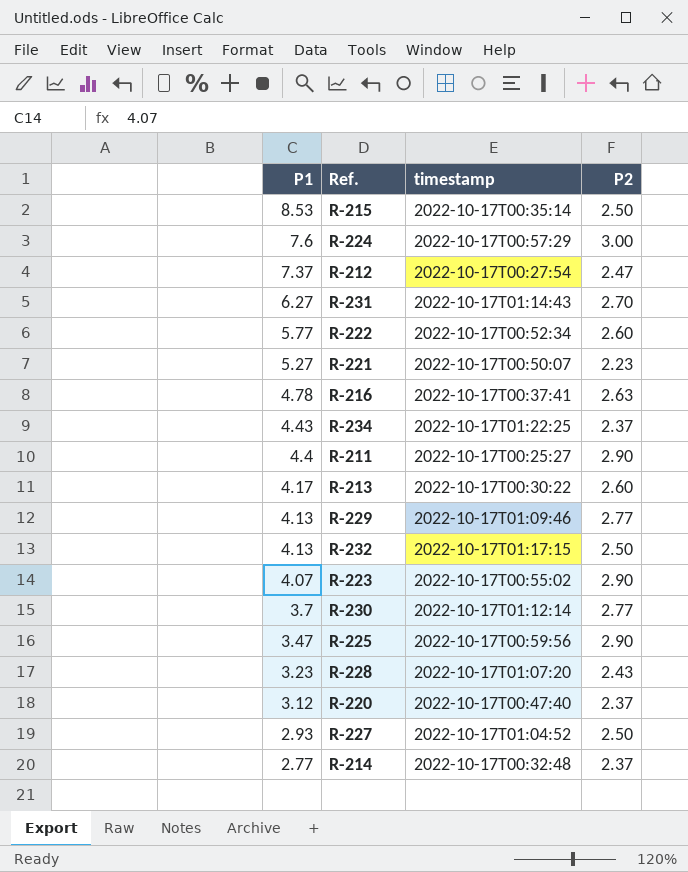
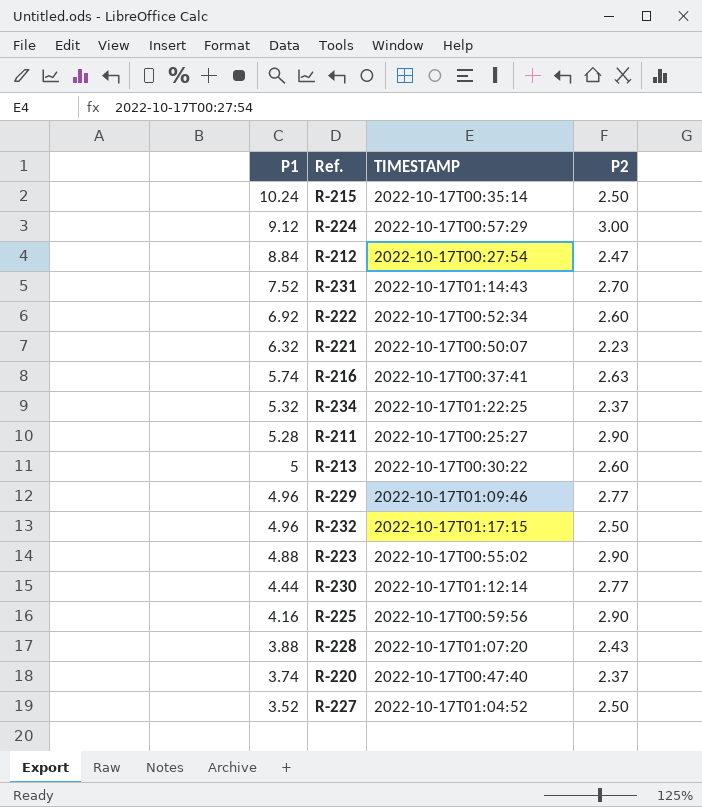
column name: timestamp -> TIMESTAMP
row R-214: 2.77 | 2022-10-17T00:32:48 | 2.37 -> none
R-215 | P1: 8.53 -> 10.24
R-224 | P1: 7.6 -> 9.12
R-212 | P1: 7.37 -> 8.84
R-231 | P1: 6.27 -> 7.52
R-222 | P1: 5.77 -> 6.92
R-221 | P1: 5.27 -> 6.32
R-216 | P1: 4.78 -> 5.74
R-234 | P1: 4.43 -> 5.32
R-211 | P1: 4.4 -> 5.28
R-213 | P1: 4.17 -> 5
R-229 | P1: 4.13 -> 4.96
R-232 | P1: 4.13 -> 4.96
R-223 | P1: 4.07 -> 4.88
R-230 | P1: 3.7 -> 4.44
R-225 | P1: 3.47 -> 4.16
R-228 | P1: 3.23 -> 3.88
R-220 | P1: 3.12 -> 3.74
R-227 | P1: 2.93 -> 3.52

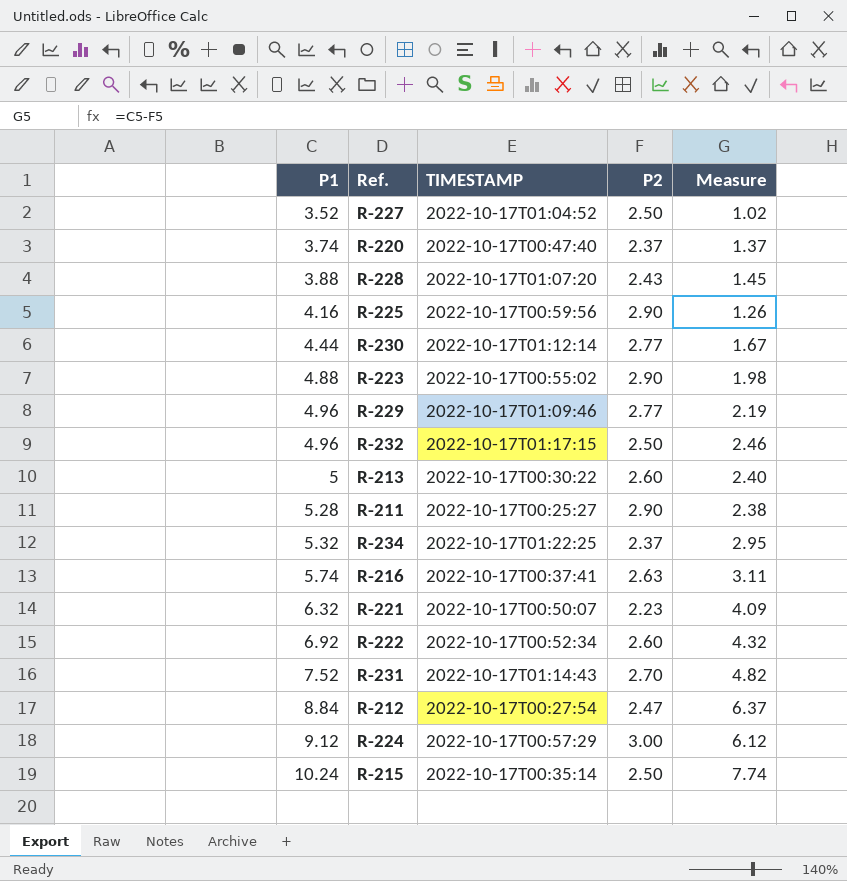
row order: P1 descending -> P1 ascending
column Measure | formula: none -> [P1] - [P2]

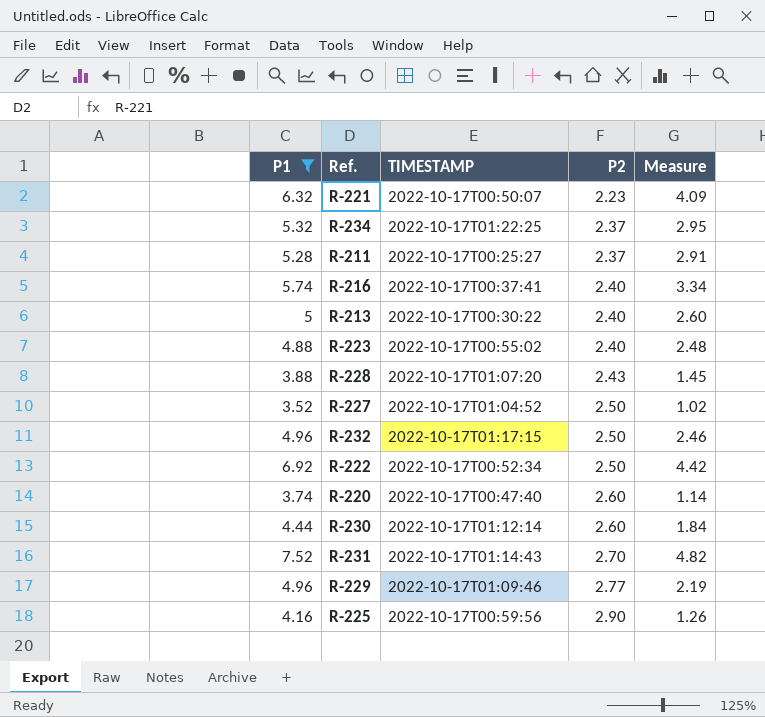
filter: none -> P1 <= 7.52
row order: P1 ascending -> P2 ascending
R-211 | P2: 2.90 -> 2.37
R-211 | Measure: 2.38 -> 2.91
R-216 | P2: 2.63 -> 2.40
R-216 | Measure: 3.11 -> 3.34
R-213 | P2: 2.60 -> 2.40
R-213 | Measure: 2.40 -> 2.60
R-223 | P2: 2.90 -> 2.40
R-223 | Measure: 1.98 -> 2.48
R-222 | P2: 2.60 -> 2.50
R-222 | Measure: 4.32 -> 4.42
R-220 | P2: 2.37 -> 2.60
R-220 | Measure: 1.37 -> 1.14
R-230 | P2: 2.77 -> 2.60
R-230 | Measure: 1.67 -> 1.84

